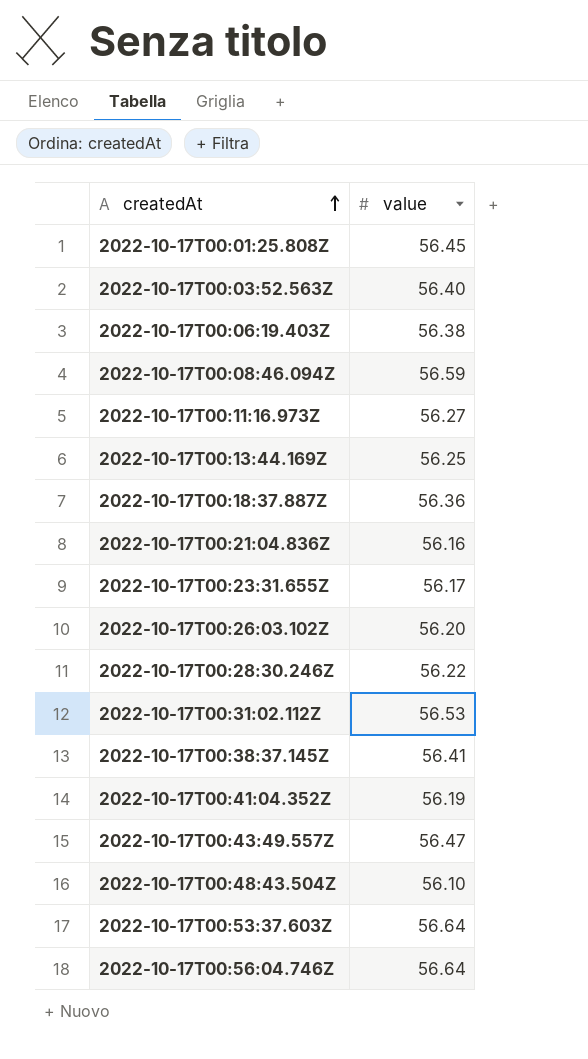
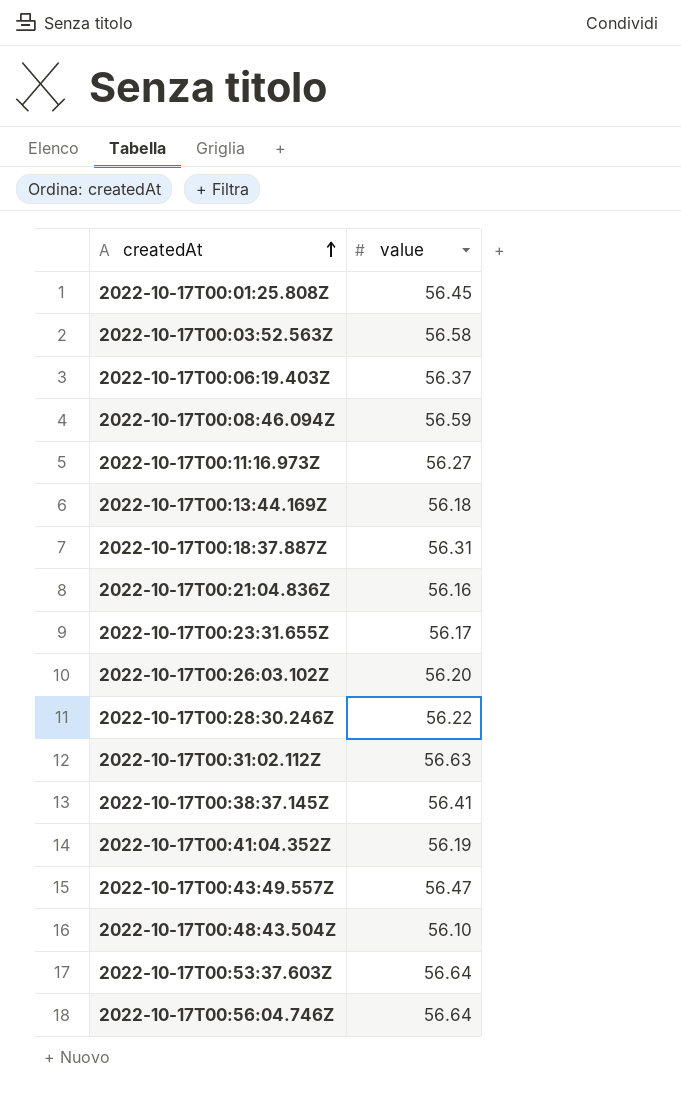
2022-10-17T00:03:52.563Z | value: 56.40 -> 56.58
2022-10-17T00:06:19.403Z | value: 56.38 -> 56.37
2022-10-17T00:13:44.169Z | value: 56.25 -> 56.18
2022-10-17T00:18:37.887Z | value: 56.36 -> 56.31
2022-10-17T00:31:02.112Z | value: 56.53 -> 56.63

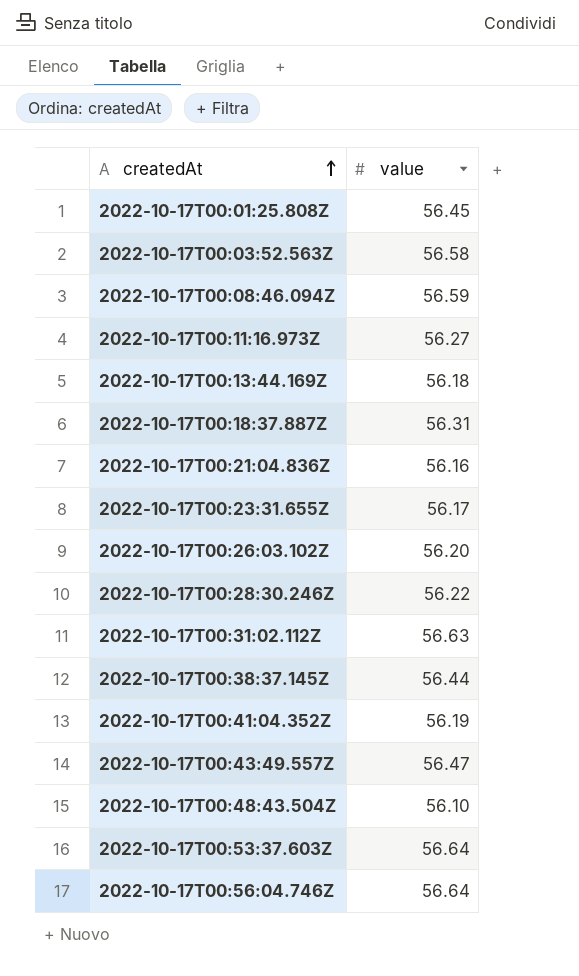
row 2022-10-17T00:06:19.403Z: 56.37 -> none
2022-10-17T00:38:37.145Z | value: 56.41 -> 56.44

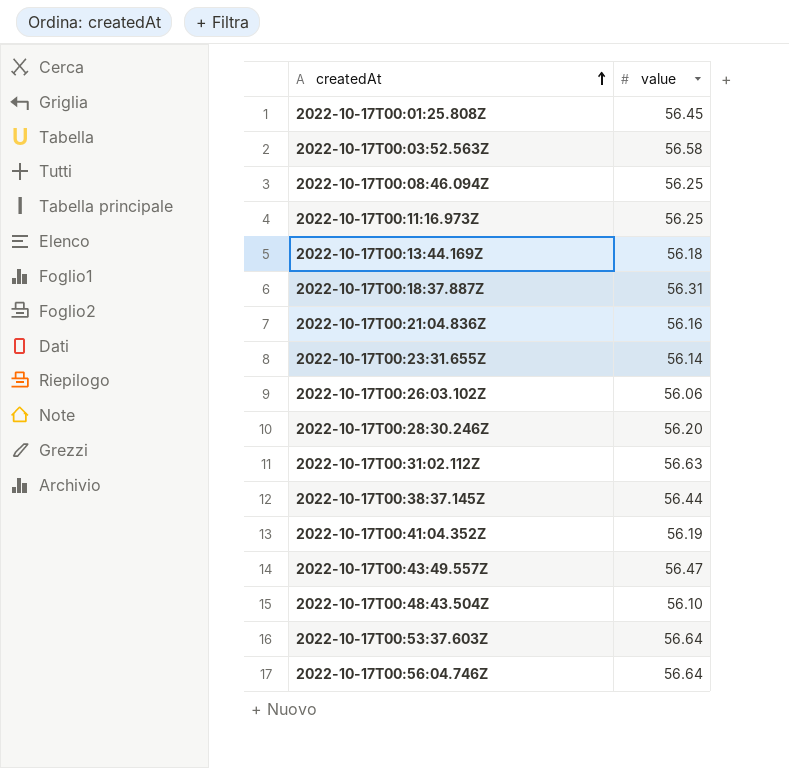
2022-10-17T00:08:46.094Z | value: 56.59 -> 56.25
2022-10-17T00:11:16.973Z | value: 56.27 -> 56.25
2022-10-17T00:23:31.655Z | value: 56.17 -> 56.14
2022-10-17T00:26:03.102Z | value: 56.20 -> 56.06
2022-10-17T00:28:30.246Z | value: 56.22 -> 56.20

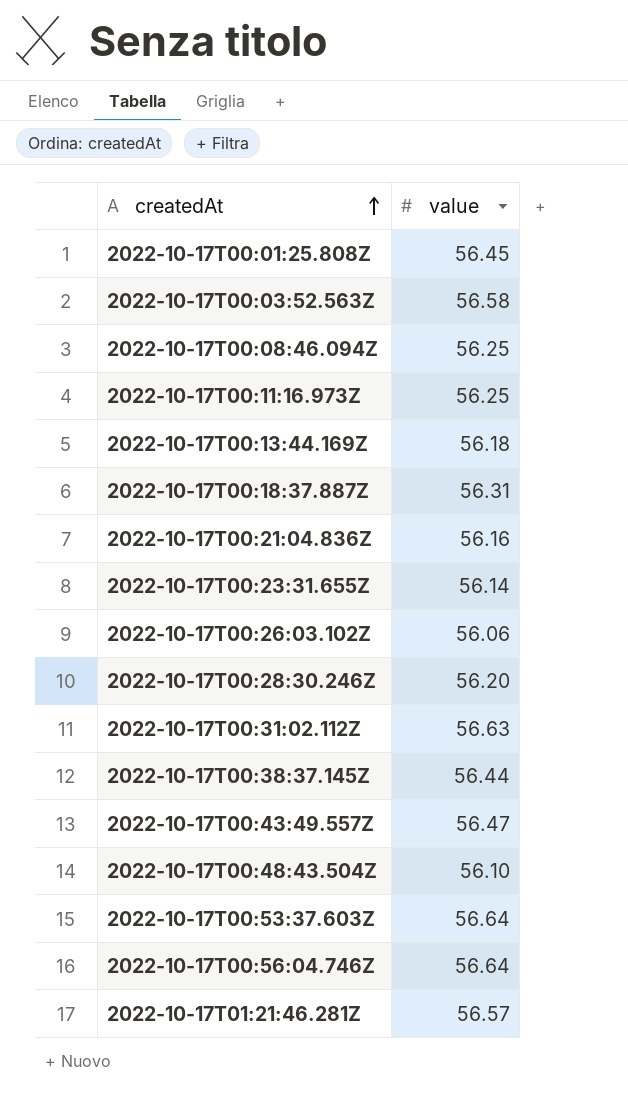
row 2022-10-17T00:41:04.352Z: 56.19 -> none
row 2022-10-17T01:21:46.281Z: none -> 56.57

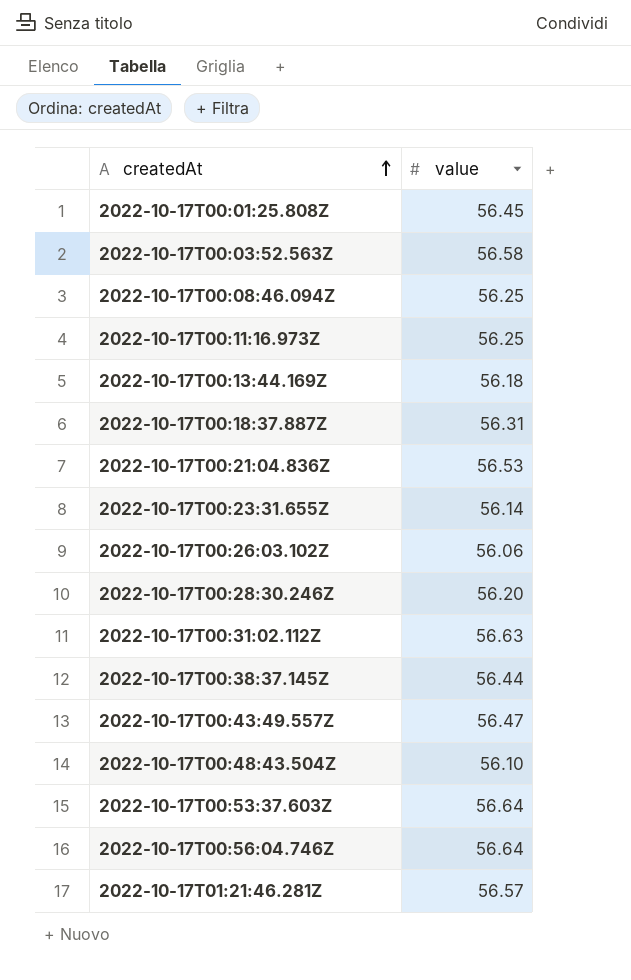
2022-10-17T00:21:04.836Z | value: 56.16 -> 56.53

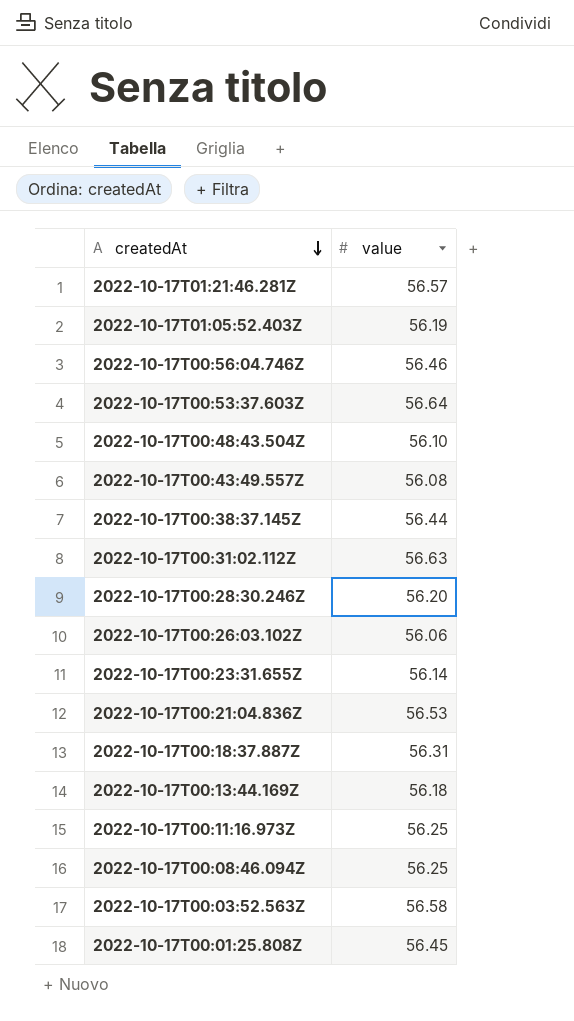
row order: createdAt ascending -> createdAt descending
row 2022-10-17T01:05:52.403Z: none -> 56.19
2022-10-17T00:56:04.746Z | value: 56.64 -> 56.46
2022-10-17T00:43:49.557Z | value: 56.47 -> 56.08

